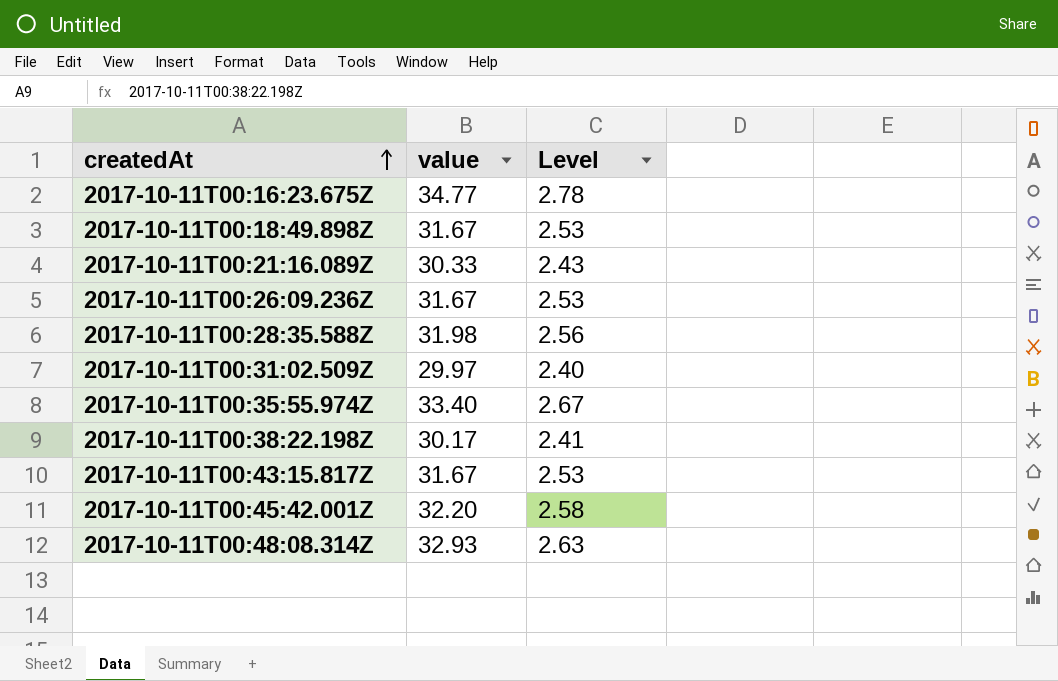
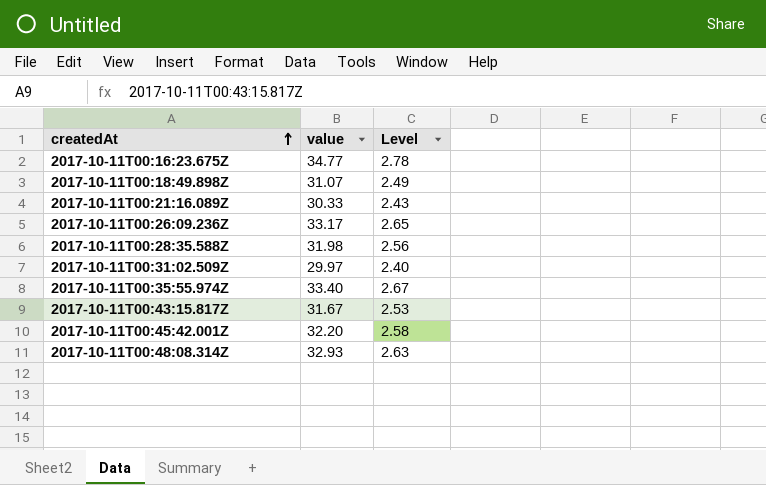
row 2017-10-11T00:38:22.198Z: 30.17 | 2.41 -> none
2017-10-11T00:18:49.898Z | value: 31.67 -> 31.07
2017-10-11T00:18:49.898Z | Level: 2.53 -> 2.49
2017-10-11T00:26:09.236Z | value: 31.67 -> 33.17
2017-10-11T00:26:09.236Z | Level: 2.53 -> 2.65

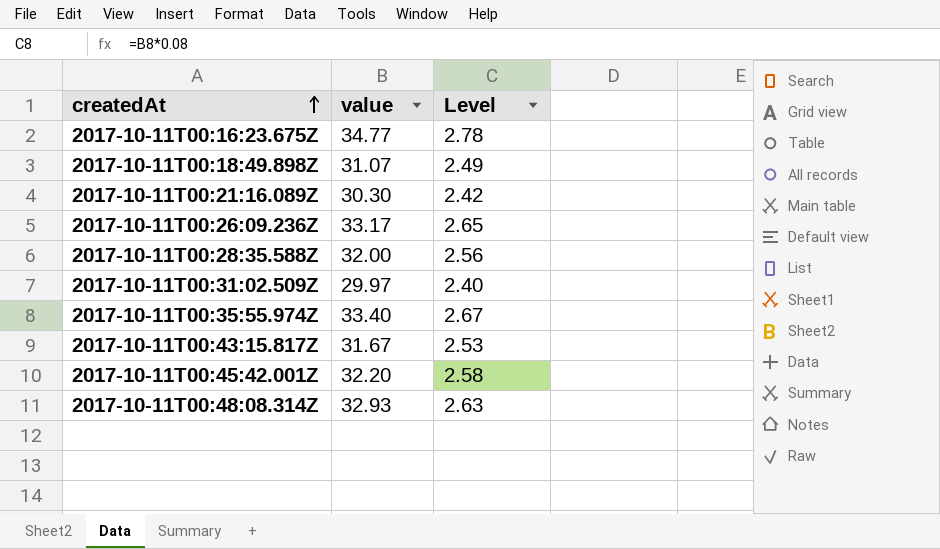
2017-10-11T00:21:16.089Z | value: 30.33 -> 30.30
2017-10-11T00:21:16.089Z | Level: 2.43 -> 2.42
2017-10-11T00:28:35.588Z | value: 31.98 -> 32.00

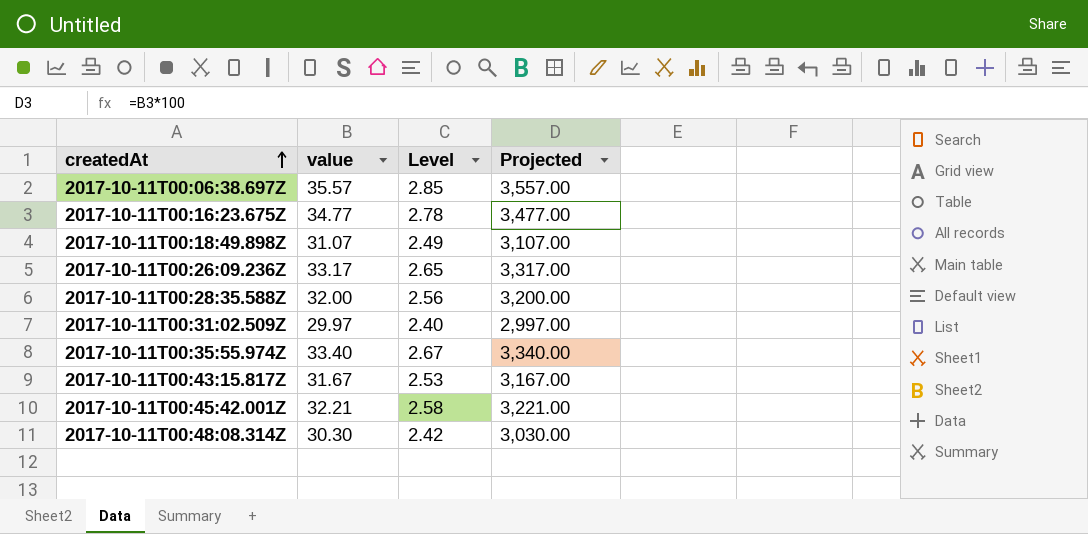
column Projected | formula: none -> [value] * 100
row 2017-10-11T00:21:16.089Z: 30.30 | 2.42 -> none
row 2017-10-11T00:06:38.697Z: none -> 35.57 | 2.85 | 3,557.00
2017-10-11T00:45:42.001Z | value: 32.20 -> 32.21
2017-10-11T00:48:08.314Z | value: 32.93 -> 30.30
2017-10-11T00:48:08.314Z | Level: 2.63 -> 2.42

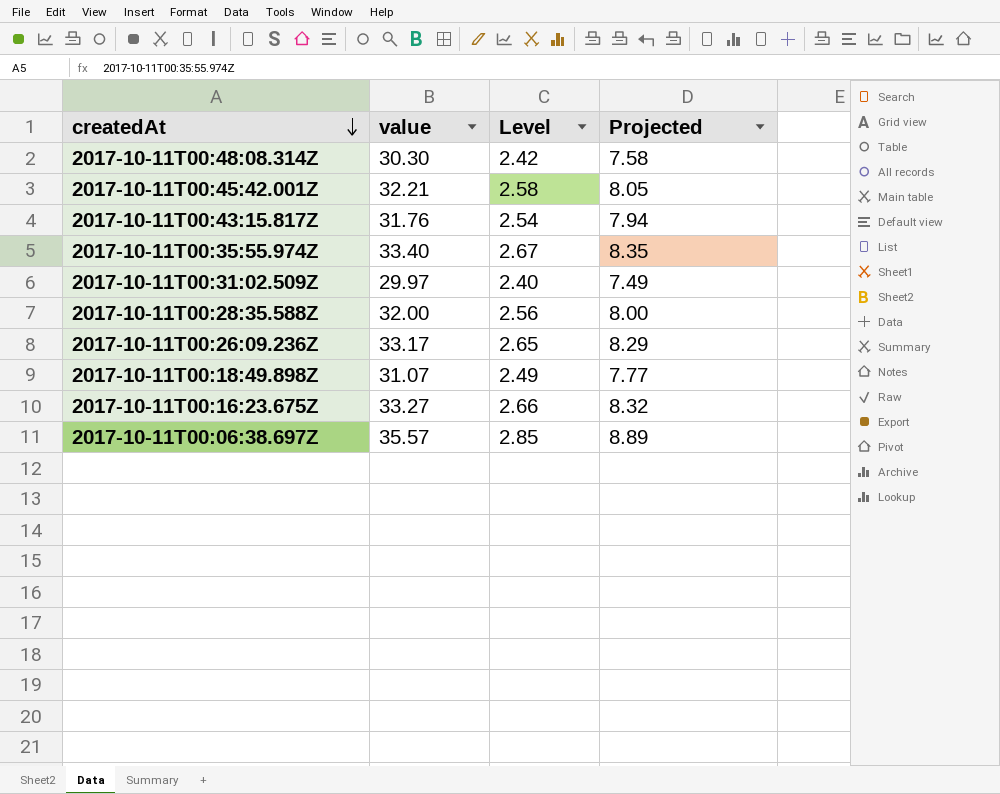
row order: createdAt ascending -> createdAt descending
column Projected | formula: [value] * 100 -> [value] * 0.25
2017-10-11T00:43:15.817Z | value: 31.67 -> 31.76
2017-10-11T00:43:15.817Z | Level: 2.53 -> 2.54
2017-10-11T00:16:23.675Z | value: 34.77 -> 33.27
2017-10-11T00:16:23.675Z | Level: 2.78 -> 2.66

